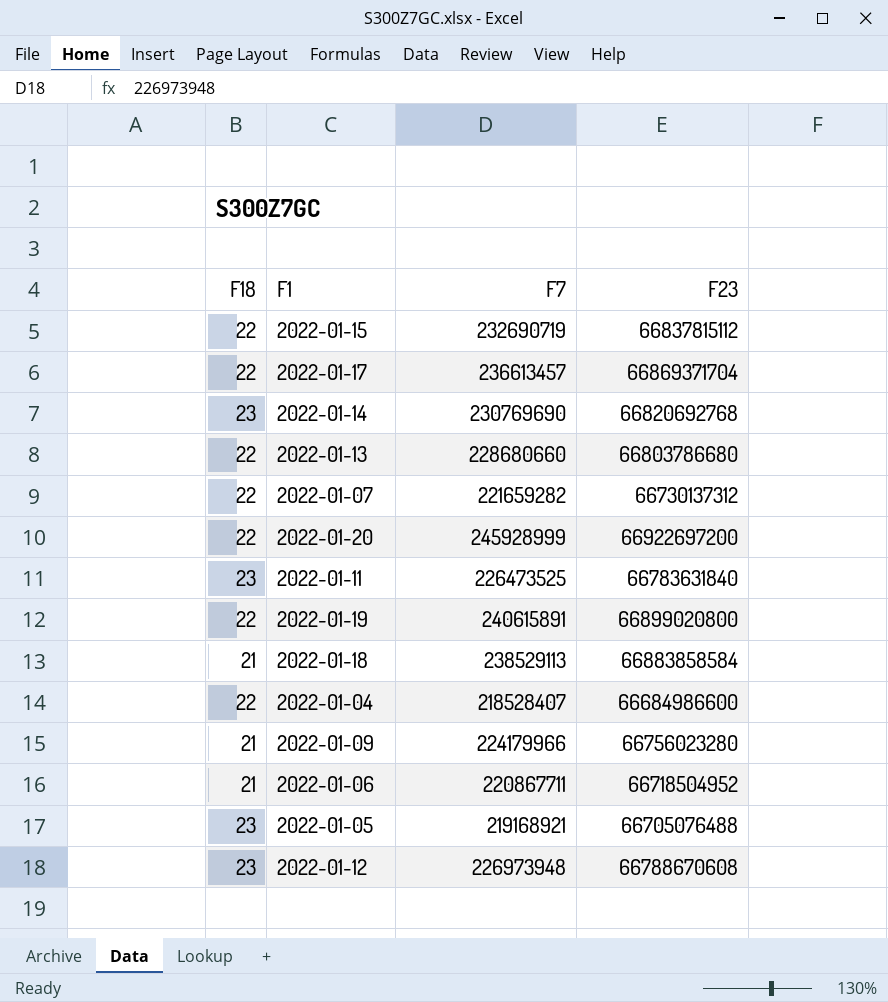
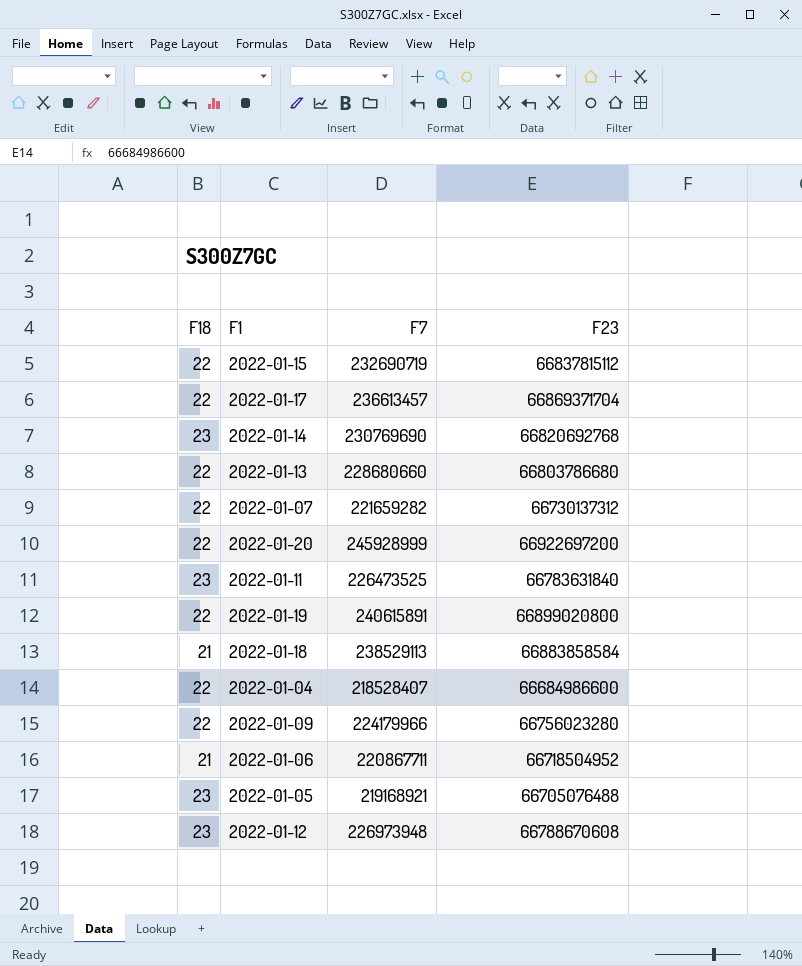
2022-01-09 | F18: 21 -> 22

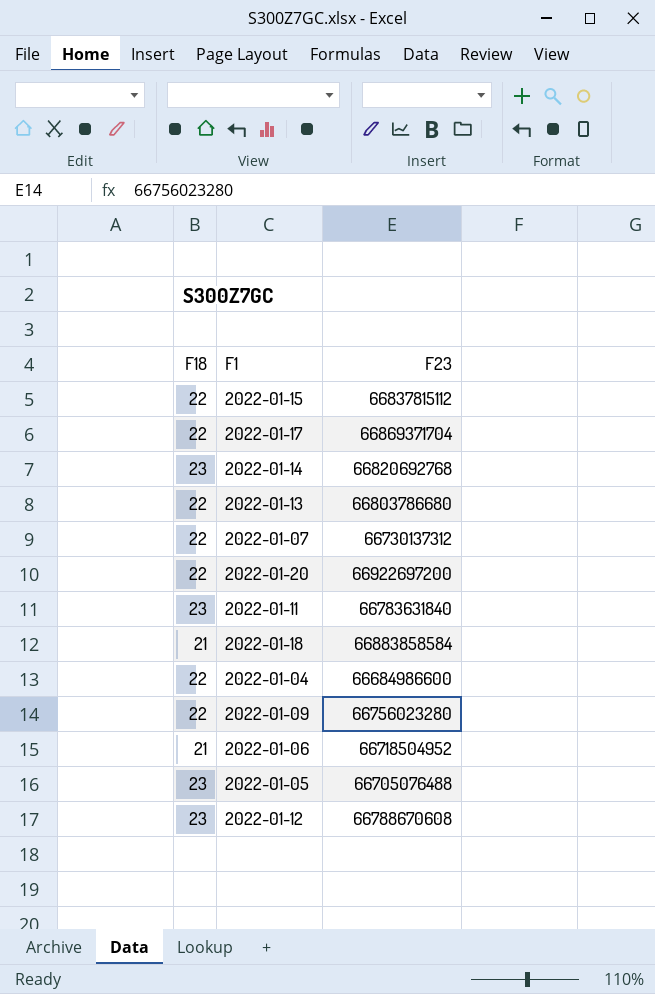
column F7 | position: 3 -> none
row 2022-01-19: 22 | 240615891 | 66899020800 -> none

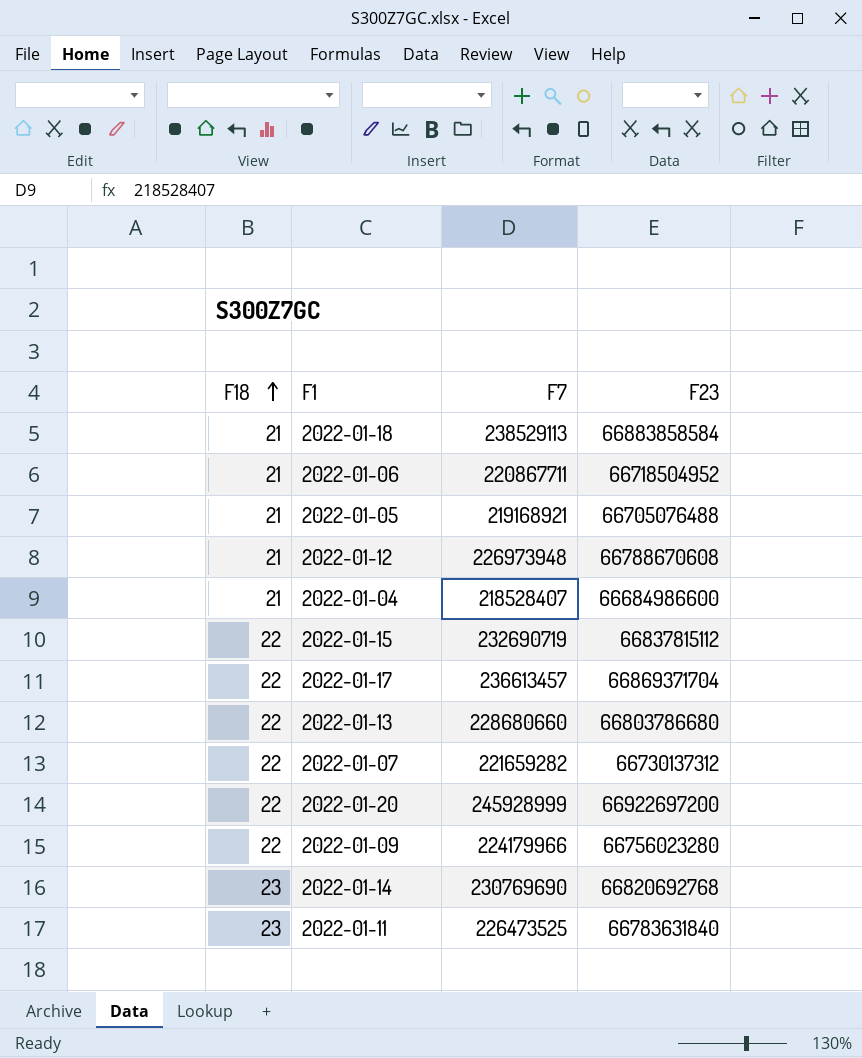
row order: none -> F18 ascending
column F7 | position: none -> 3
2022-01-05 | F18: 23 -> 21
2022-01-12 | F18: 23 -> 21
2022-01-04 | F18: 22 -> 21

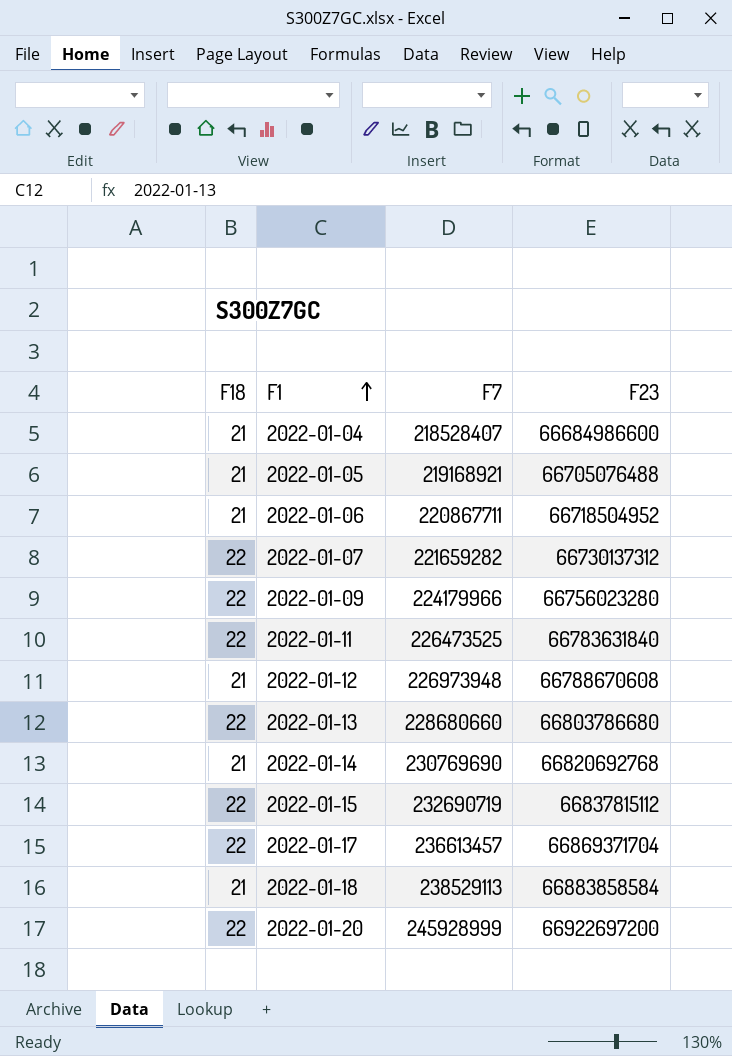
row order: F18 ascending -> F1 ascending
2022-01-11 | F18: 23 -> 22
2022-01-14 | F18: 23 -> 21

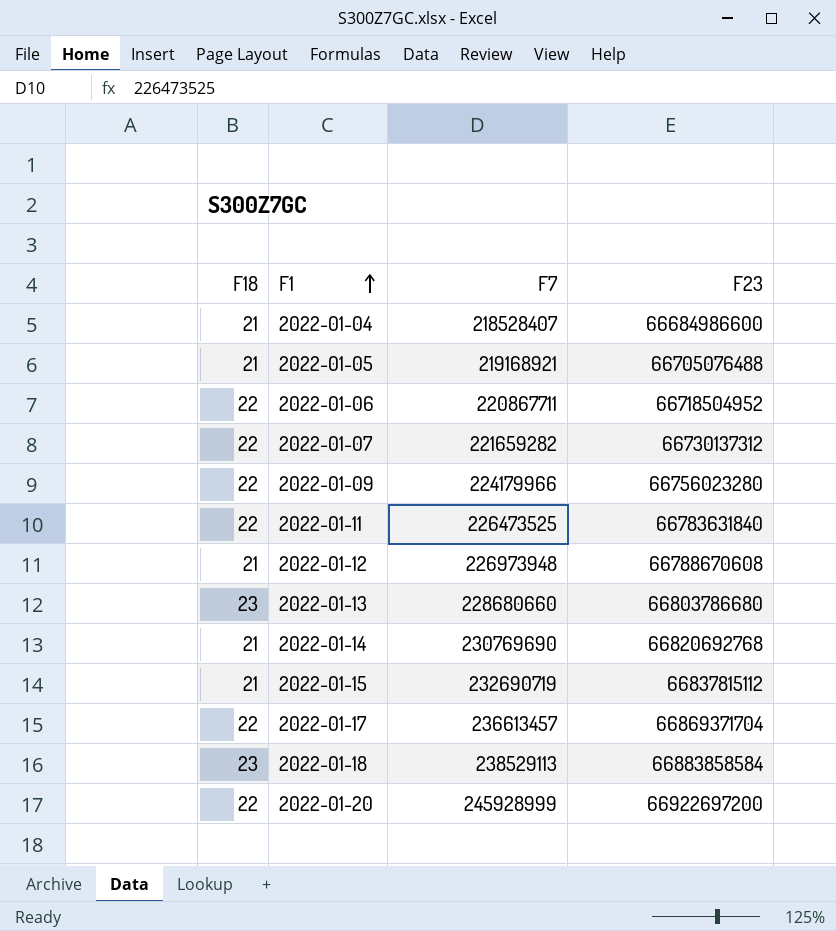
2022-01-06 | F18: 21 -> 22
2022-01-13 | F18: 22 -> 23
2022-01-15 | F18: 22 -> 21
2022-01-18 | F18: 21 -> 23

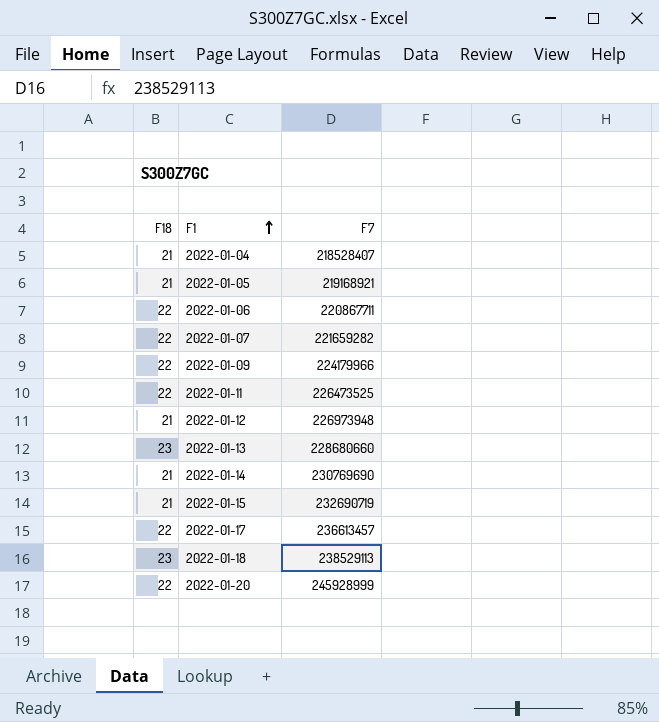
column F23 | position: 4 -> none

